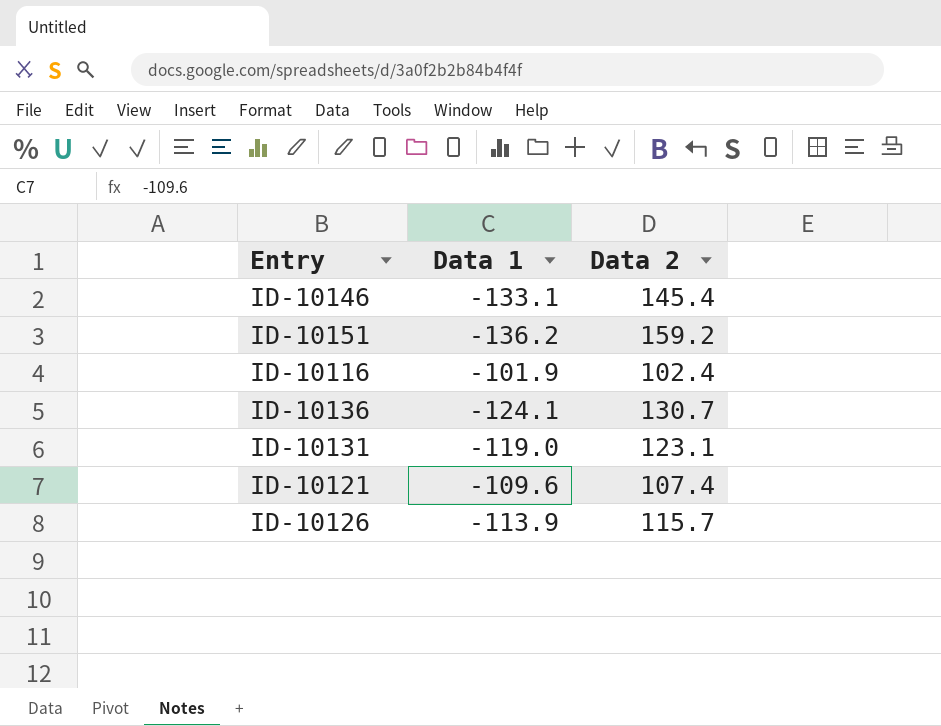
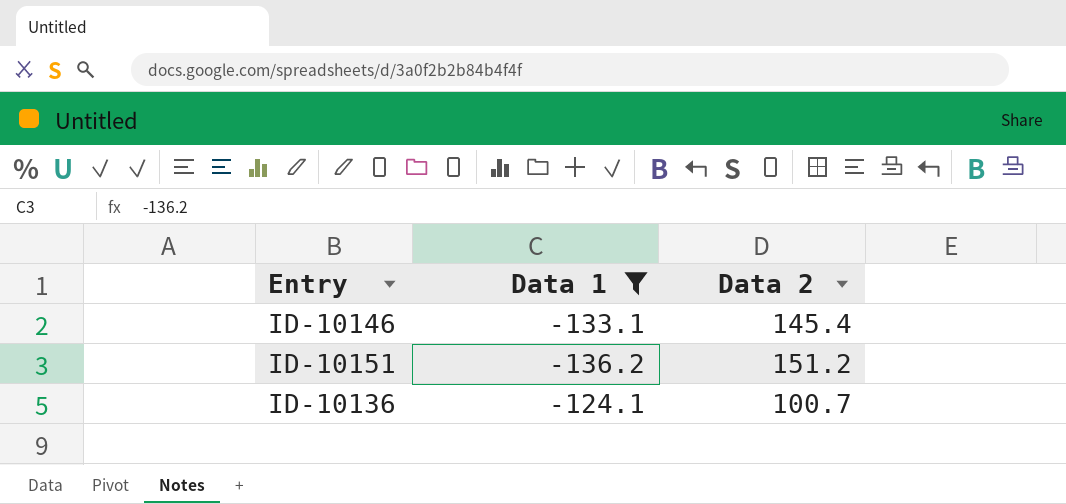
filter: none -> Data 1 <= -124.1
ID-10151 | Data 2: 159.2 -> 151.2
ID-10136 | Data 2: 130.7 -> 100.7

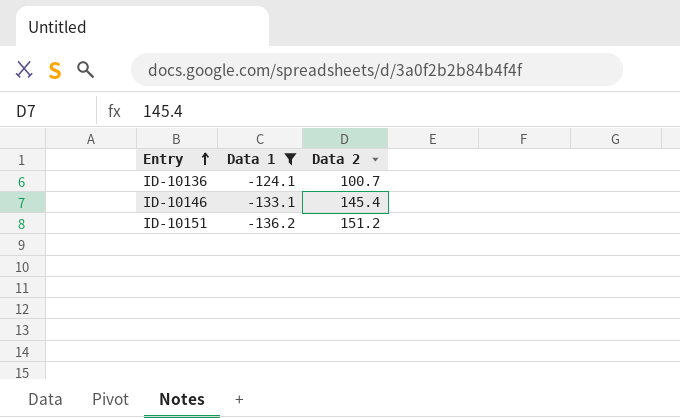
row order: none -> Entry ascending

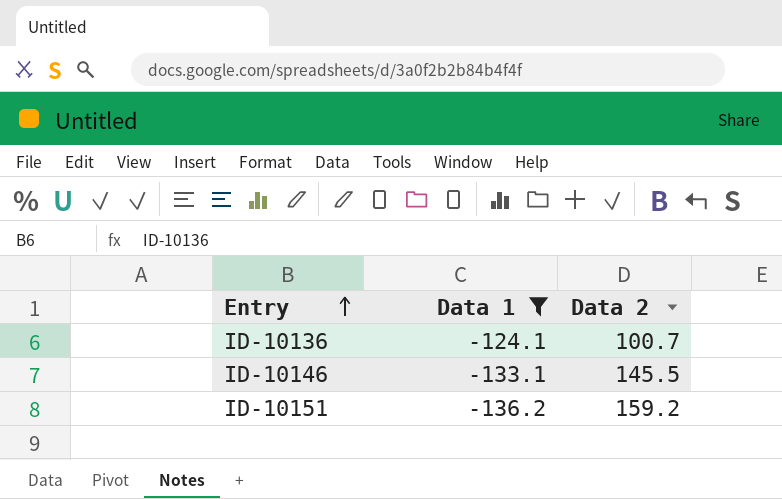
ID-10146 | Data 2: 145.4 -> 145.5
ID-10151 | Data 2: 151.2 -> 159.2

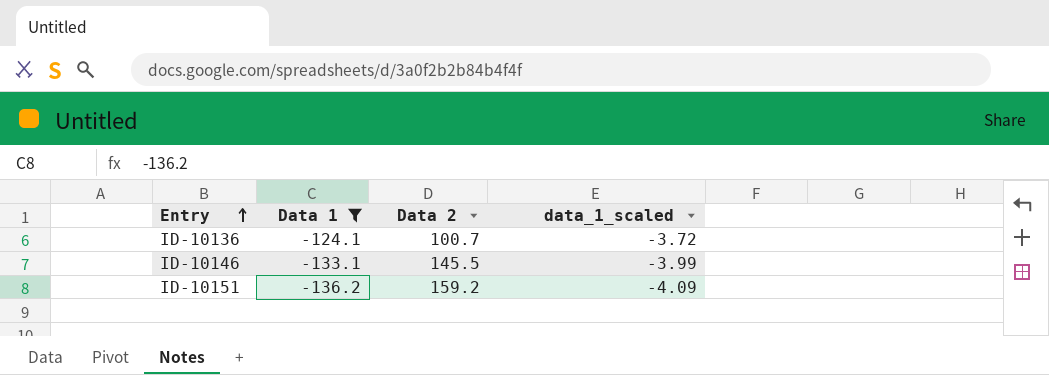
column data_1_scaled | formula: none -> [Data 1] * 0.03

